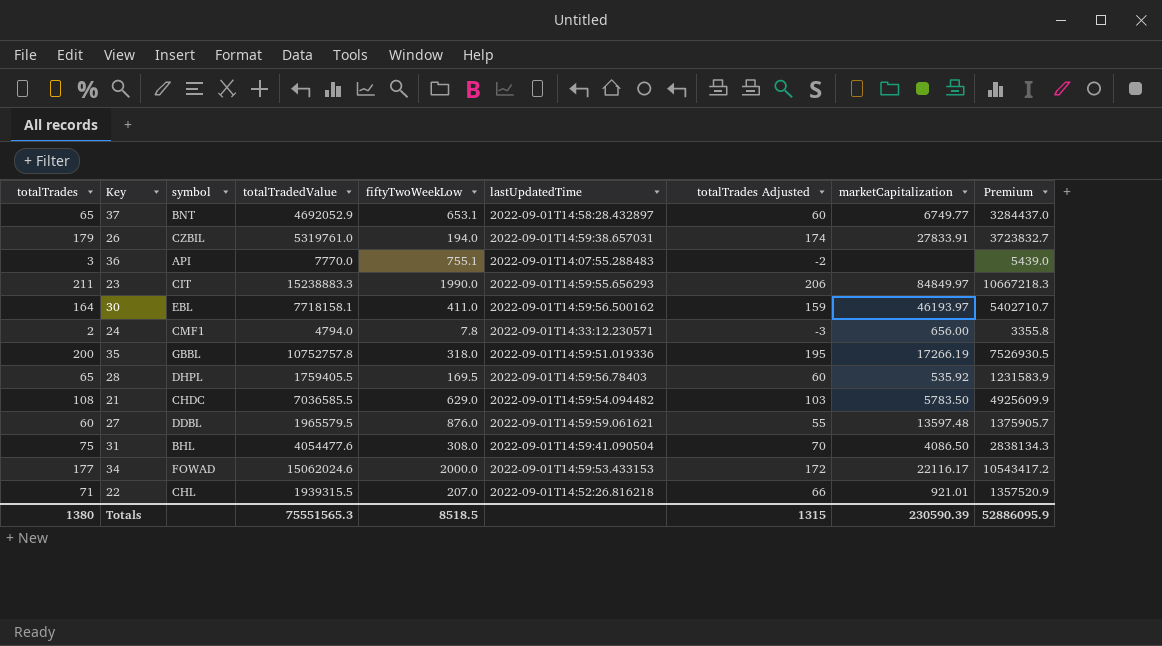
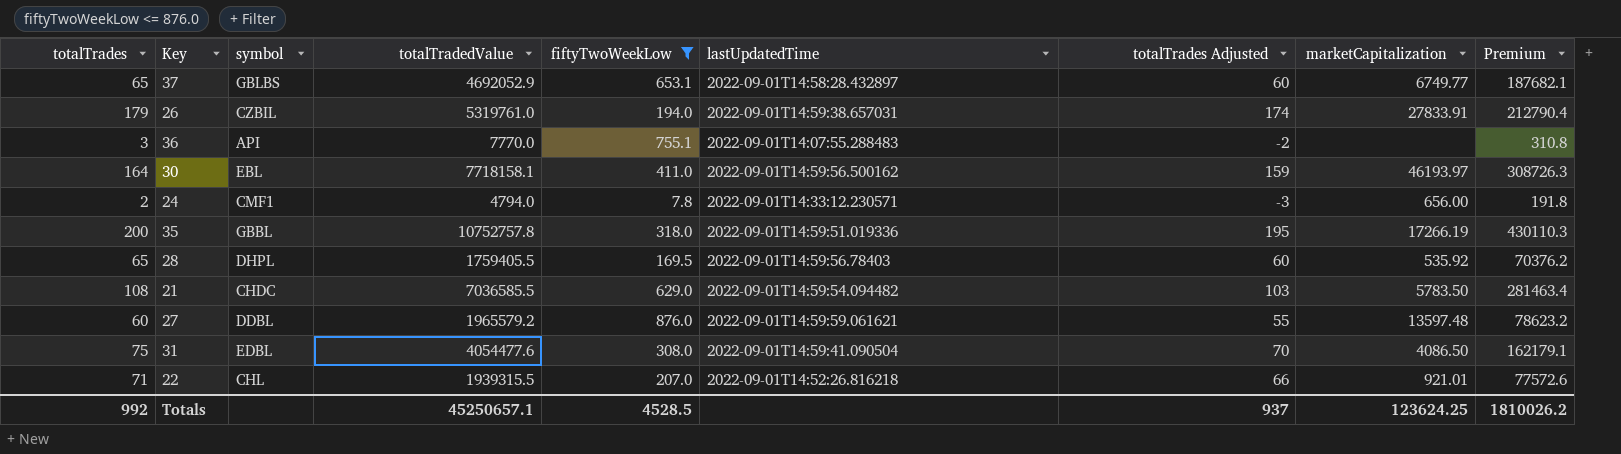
filter: none -> fiftyTwoWeekLow <= 876.0
column Premium | formula: [totalTradedValue] * 0.7 -> [totalTradedValue] * 0.04
37 | symbol: BNT -> GBLBS
27 | totalTradedValue: 1965579.5 -> 1965579.2
31 | symbol: BHL -> EDBL
Totals | totalTrades: 1380 -> 992
Totals | totalTradedValue: 75551565.3 -> 45250657.1
Totals | fiftyTwoWeekLow: 8518.5 -> 4528.5
Totals | totalTrades Adjusted: 1315 -> 937
Totals | marketCapitalization: 230590.39 -> 123624.25
Totals | Premium: 52886095.9 -> 1810026.2

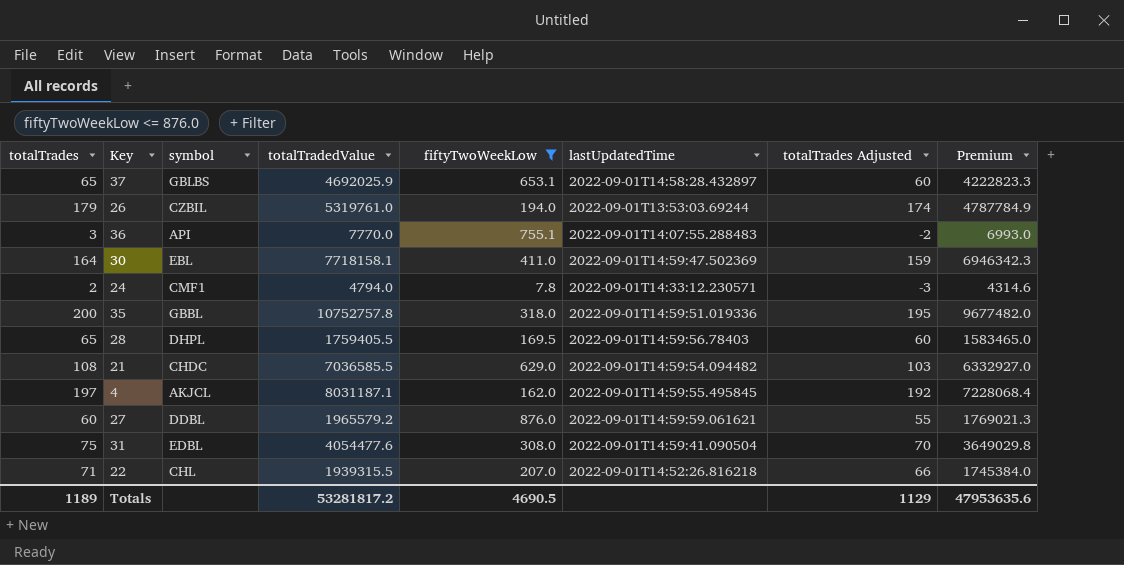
column marketCapitalization | position: 8 -> none
column Premium | formula: [totalTradedValue] * 0.04 -> [totalTradedValue] * 0.9
37 | totalTradedValue: 4692052.9 -> 4692025.9
26 | lastUpdatedTime: 2022-09-01T14:59:38.657031 -> 2022-09-01T13:53:03.69244
30 | lastUpdatedTime: 2022-09-01T14:59:56.500162 -> 2022-09-01T14:59:47.502369
row 4: none -> 197 | AKJCL | 8031187.1 | 162.0 | 2022-09-01T14:59:55.495845 | 192 | 7228068.4
Totals | totalTrades: 992 -> 1189
Totals | totalTradedValue: 45250657.1 -> 53281817.2
Totals | fiftyTwoWeekLow: 4528.5 -> 4690.5
Totals | totalTrades Adjusted: 937 -> 1129
Totals | Premium: 1810026.2 -> 47953635.6

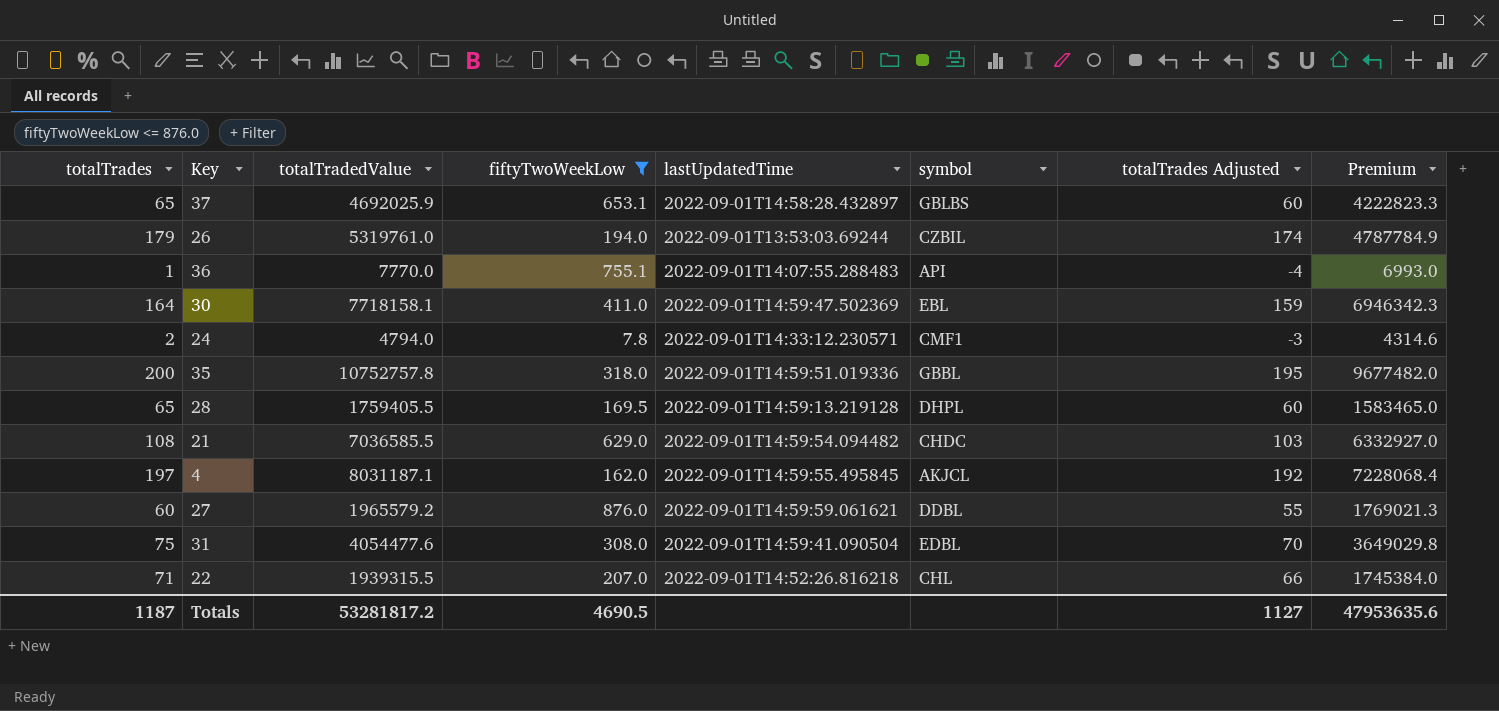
column symbol | position: 3 -> 6
36 | totalTrades: 3 -> 1
36 | totalTrades Adjusted: -2 -> -4
28 | lastUpdatedTime: 2022-09-01T14:59:56.78403 -> 2022-09-01T14:59:13.219128
Totals | totalTrades: 1189 -> 1187
Totals | totalTrades Adjusted: 1129 -> 1127

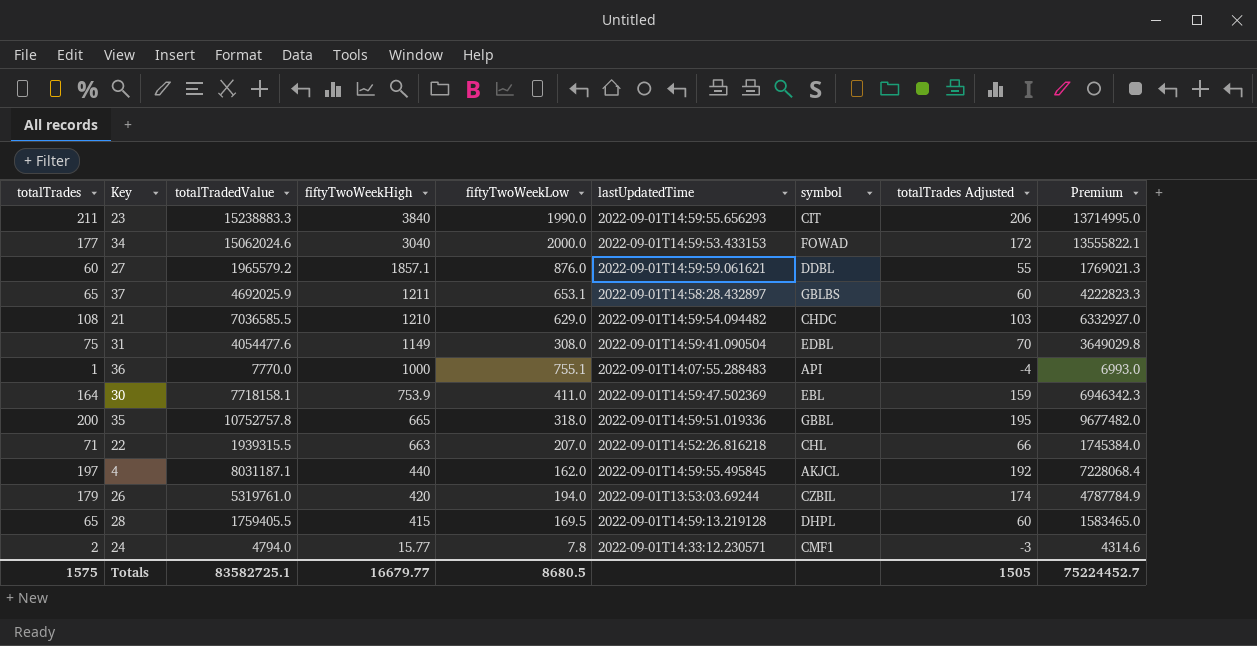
filter: fiftyTwoWeekLow <= 876.0 -> none
row order: none -> fiftyTwoWeekHigh descending
column fiftyTwoWeekHigh | position: none -> 4
Totals | totalTrades: 1187 -> 1575
Totals | totalTradedValue: 53281817.2 -> 83582725.1
Totals | fiftyTwoWeekLow: 4690.5 -> 8680.5
Totals | totalTrades Adjusted: 1127 -> 1505
Totals | Premium: 47953635.6 -> 75224452.7

